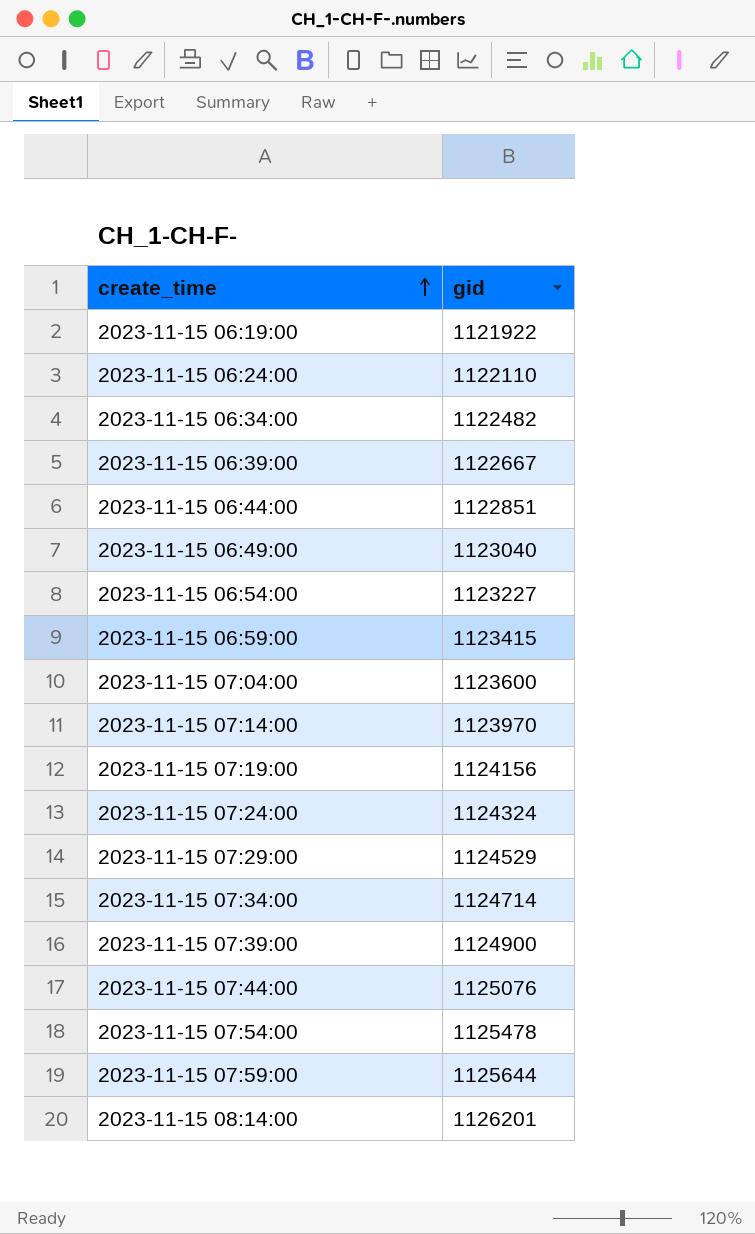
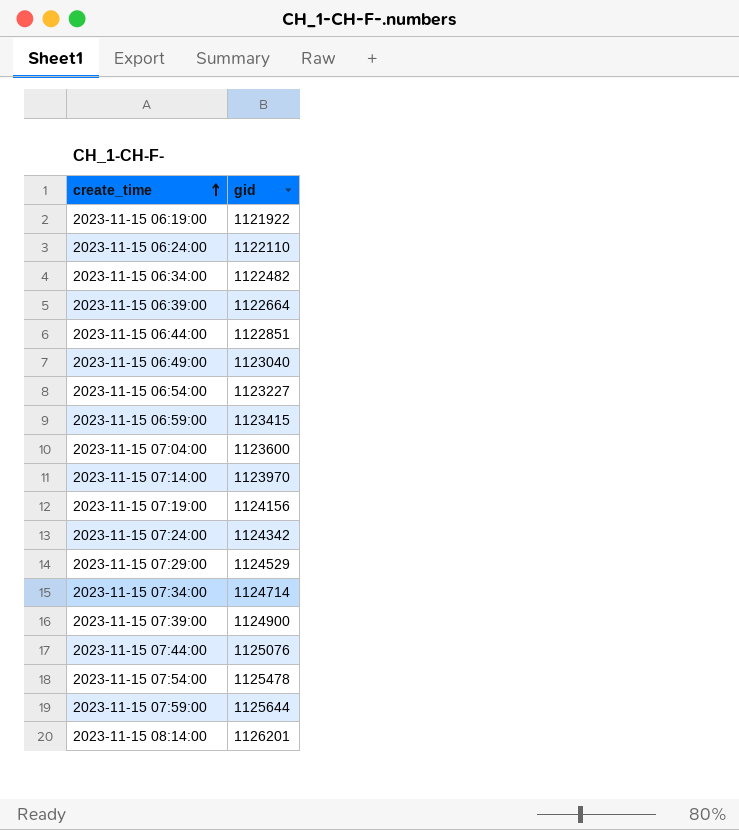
2023-11-15 06:39:00 | gid: 1122667 -> 1122664
2023-11-15 07:24:00 | gid: 1124324 -> 1124342

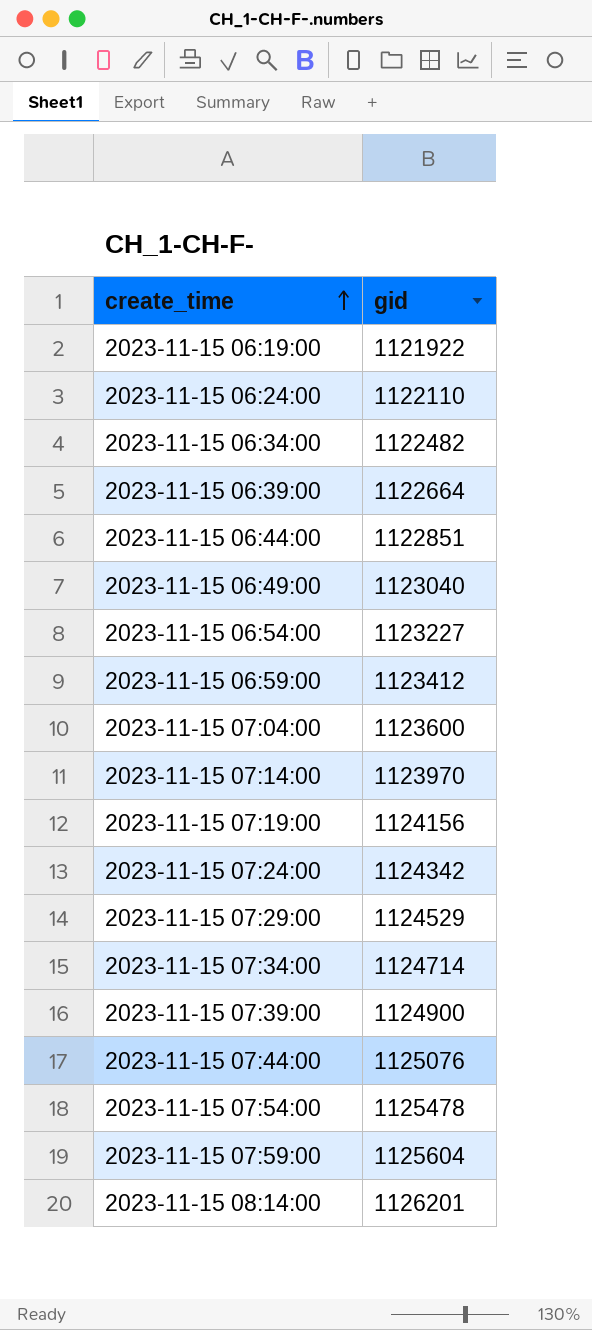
2023-11-15 06:59:00 | gid: 1123415 -> 1123412
2023-11-15 07:59:00 | gid: 1125644 -> 1125604

